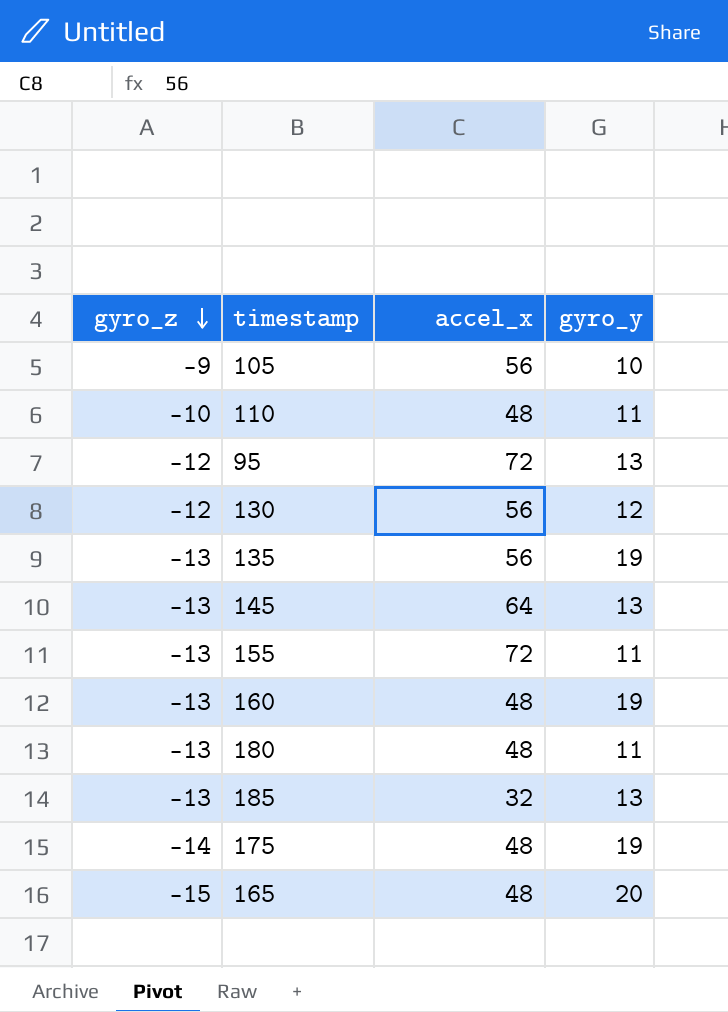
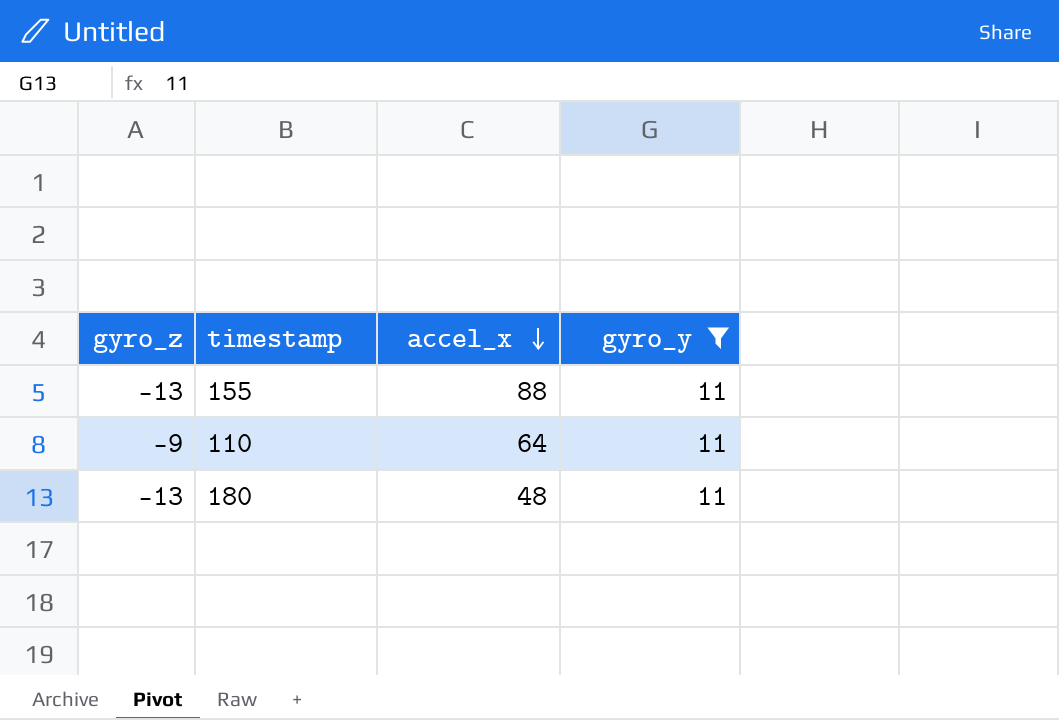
filter: none -> gyro_y = 11
row order: gyro_z descending -> accel_x descending
155 | accel_x: 72 -> 88
110 | gyro_z: -10 -> -9
110 | accel_x: 48 -> 64

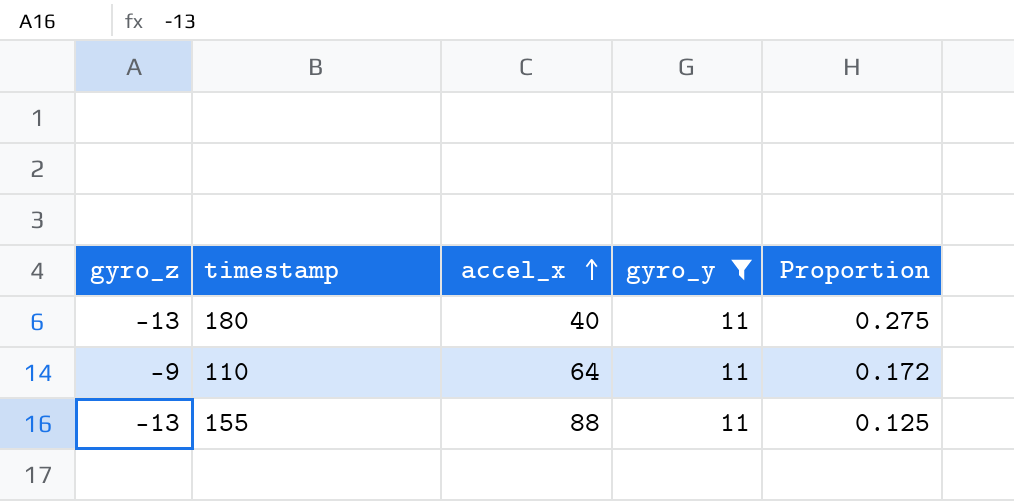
row order: accel_x descending -> accel_x ascending
column Proportion | formula: none -> [gyro_y] / [accel_x]
180 | accel_x: 48 -> 40

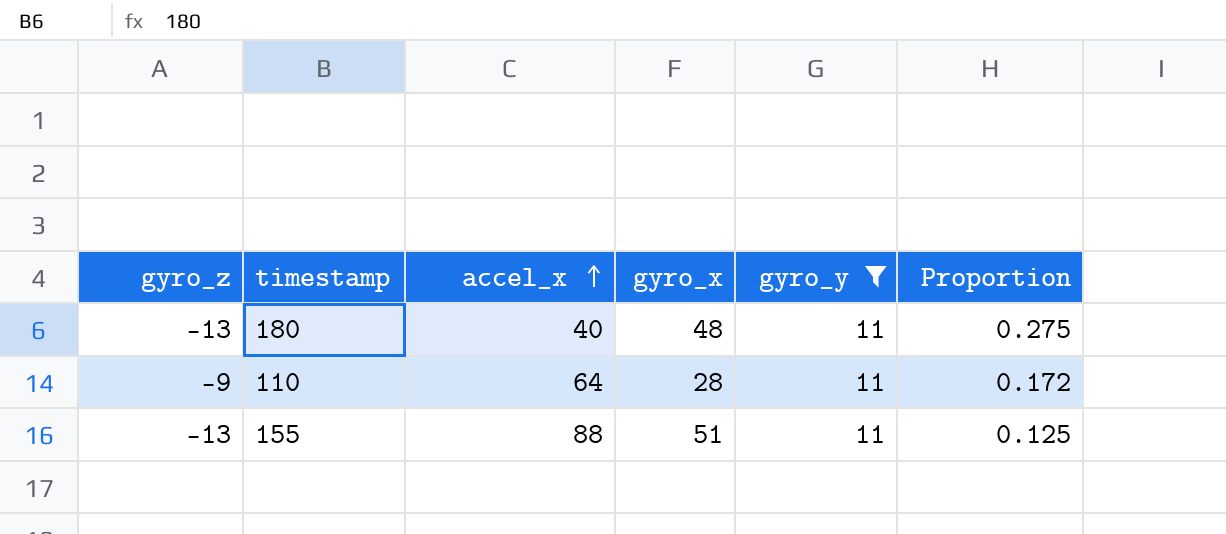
column gyro_x | position: none -> 4

